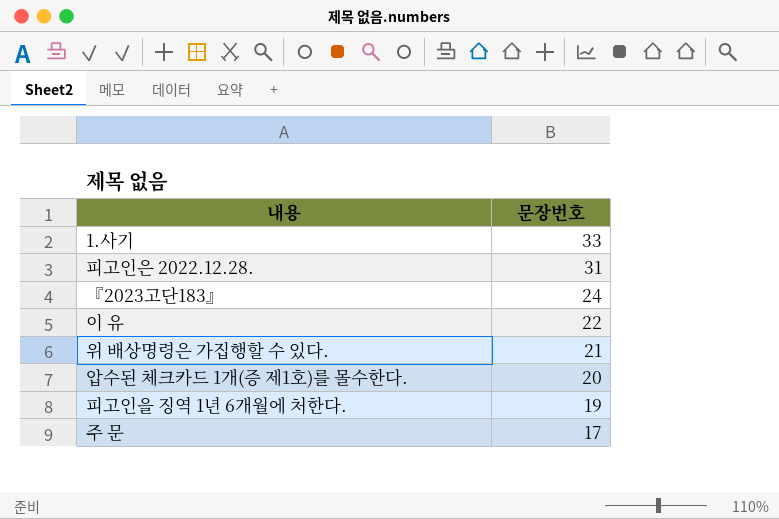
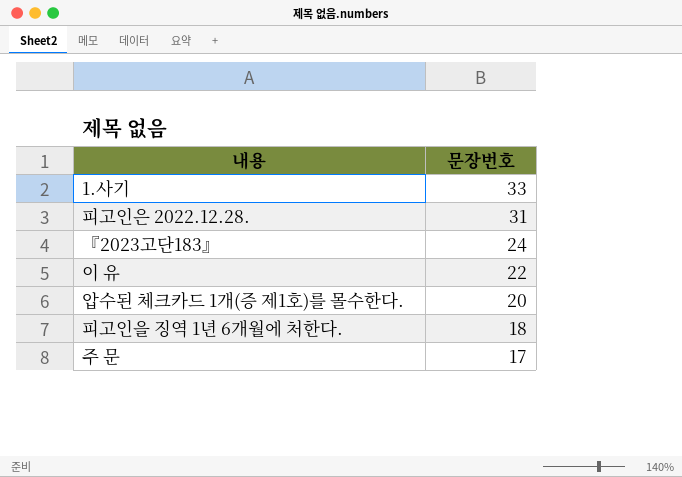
row 위 배상명령은 가집행할 수 있다.: 21 -> none
피고인을 징역 1년 6개월에 처한다. | 문장번호: 19 -> 18

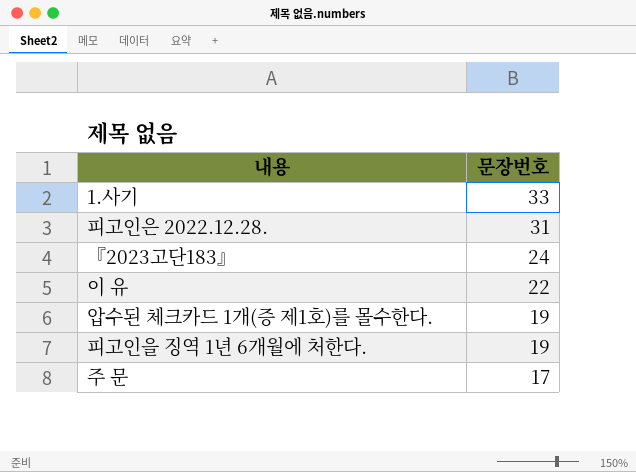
압수된 체크카드 1개(증 제1호)를 몰수한다. | 문장번호: 20 -> 19
피고인을 징역 1년 6개월에 처한다. | 문장번호: 18 -> 19

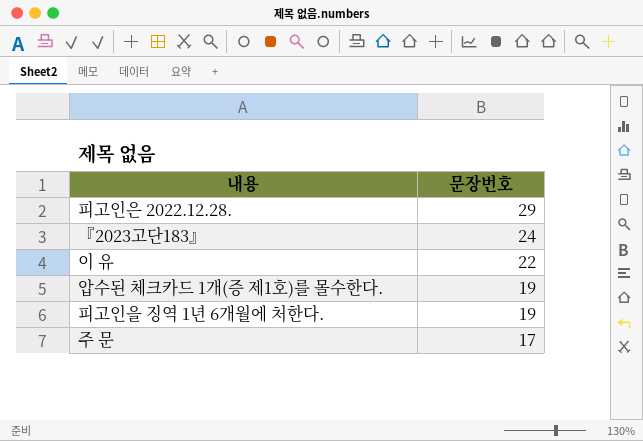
row 1.사기: 33 -> none
피고인은 2022.12.28. | 문장번호: 31 -> 29

